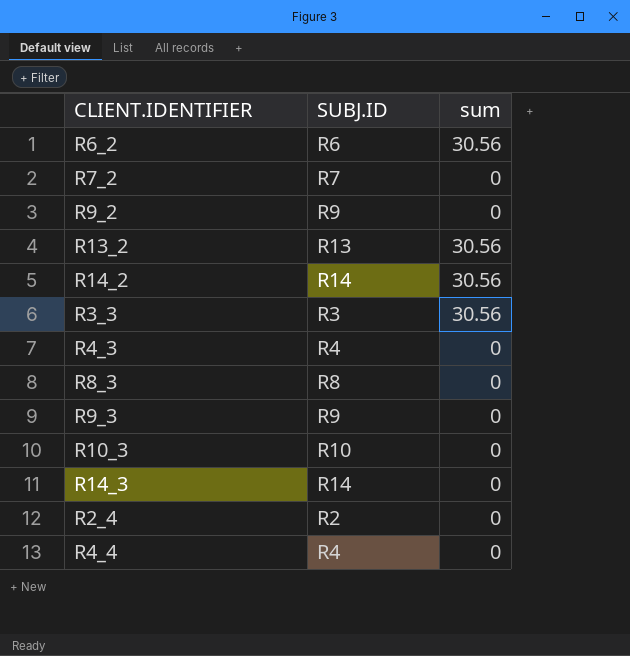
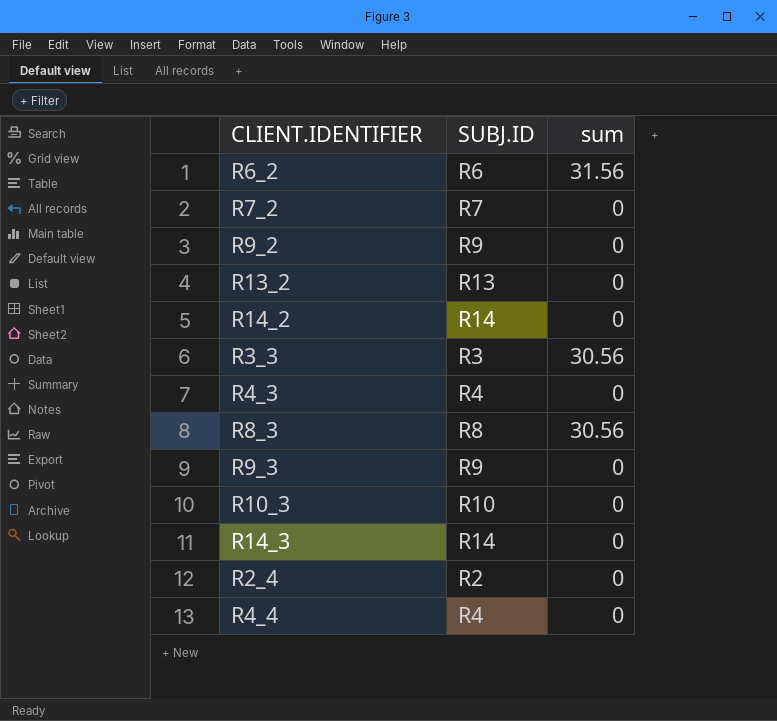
R6_2 | sum: 30.56 -> 31.56
R13_2 | sum: 30.56 -> 0
R14_2 | sum: 30.56 -> 0
R8_3 | sum: 0 -> 30.56

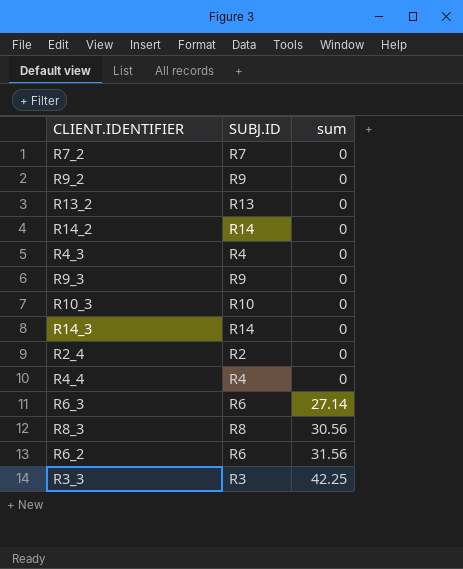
row order: none -> sum ascending
row R6_3: none -> R6 | 27.14
R3_3 | sum: 30.56 -> 42.25

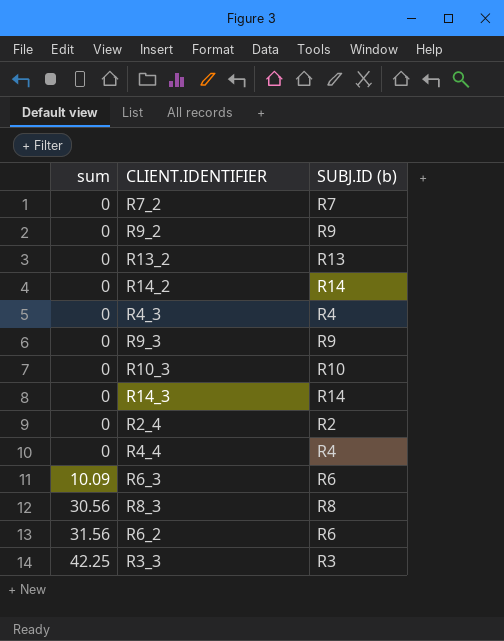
column sum | position: 3 -> 1
column name: SUBJ.ID -> SUBJ.ID (b)
R6_3 | sum: 27.14 -> 10.09

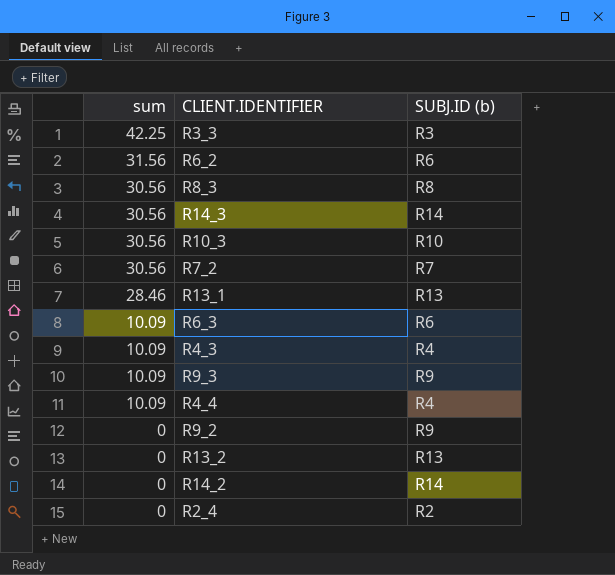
row order: sum ascending -> sum descending
R14_3 | sum: 0 -> 30.56
R10_3 | sum: 0 -> 30.56
R7_2 | sum: 0 -> 30.56
row R13_1: none -> 28.46 | R13
R4_3 | sum: 0 -> 10.09
R9_3 | sum: 0 -> 10.09
R4_4 | sum: 0 -> 10.09

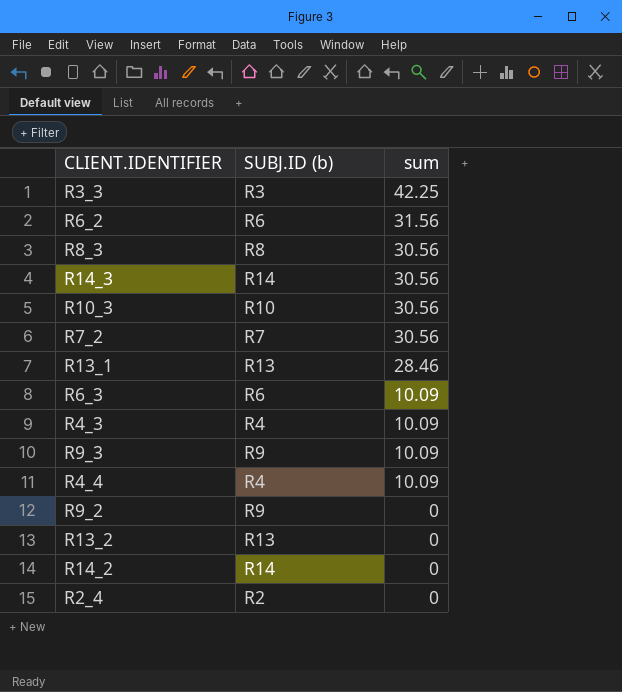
column sum | position: 1 -> 3

